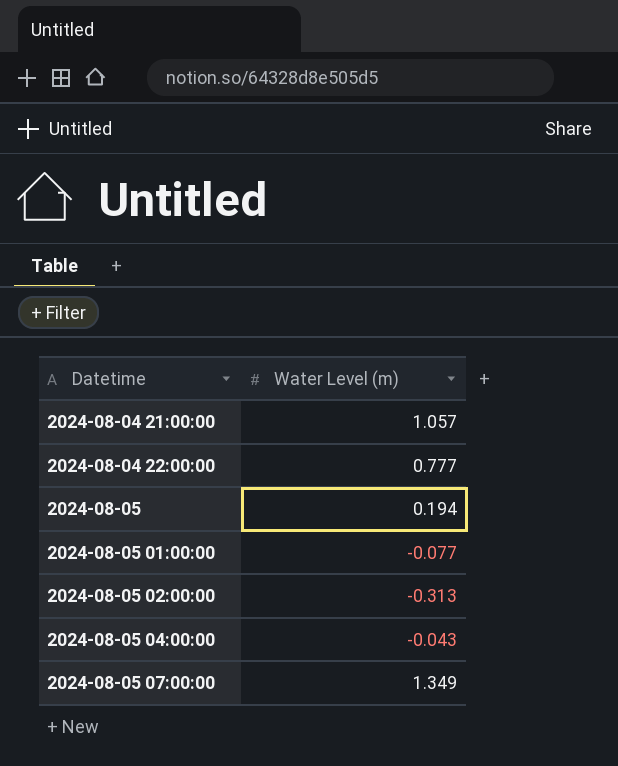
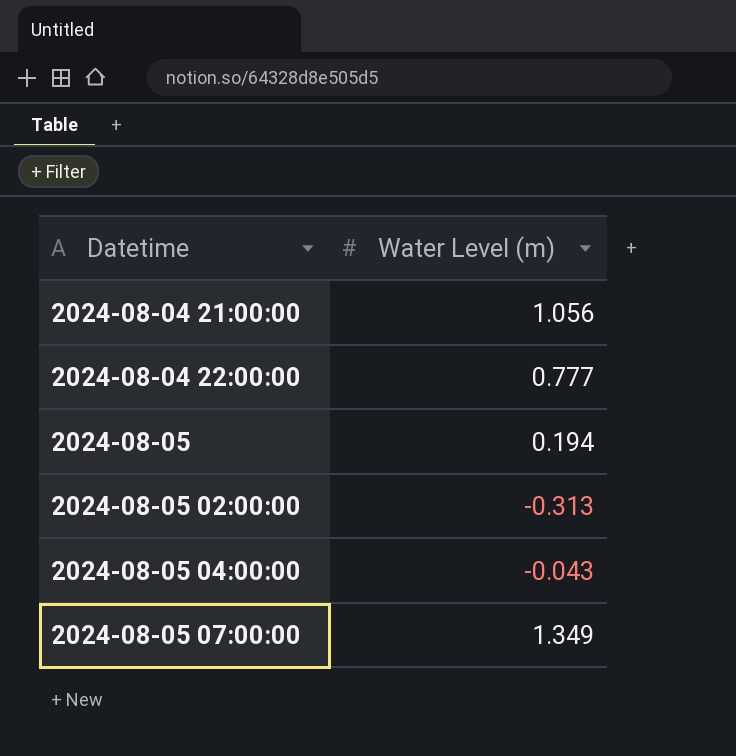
row 2024-08-05 01:00:00: -0.077 -> none
2024-08-04 21:00:00 | Water Level (m): 1.057 -> 1.056

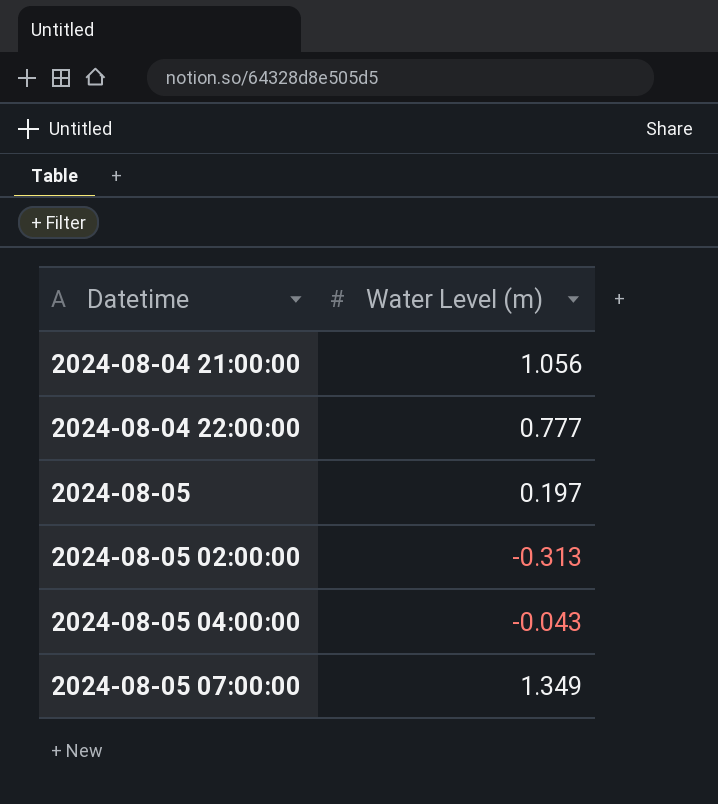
2024-08-05 | Water Level (m): 0.194 -> 0.197

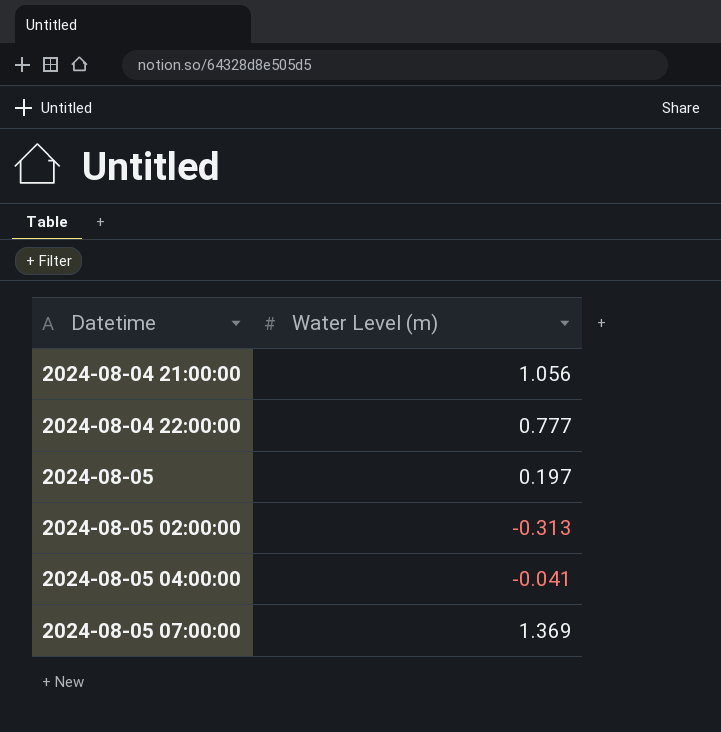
2024-08-05 04:00:00 | Water Level (m): -0.043 -> -0.041
2024-08-05 07:00:00 | Water Level (m): 1.349 -> 1.369

